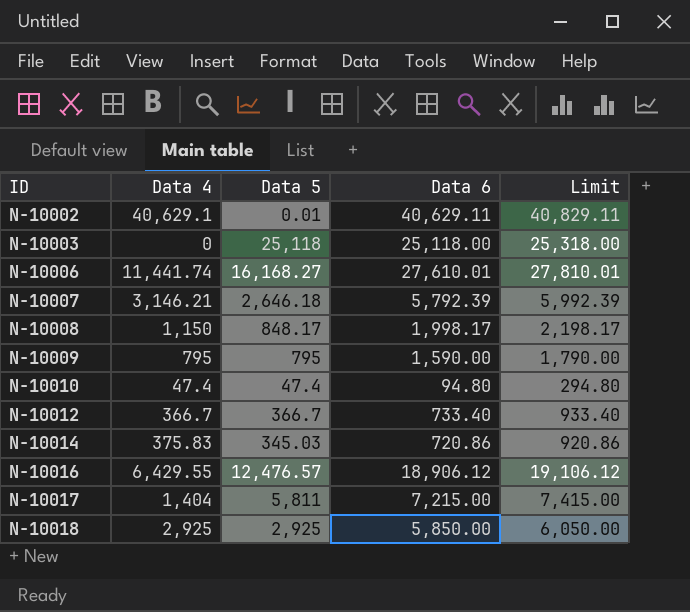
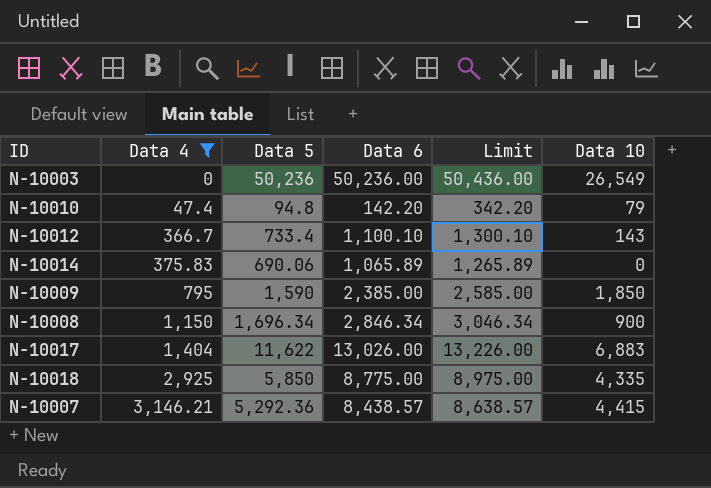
filter: none -> Data 4 <= 3,146.21
row order: ID ascending -> Data 4 ascending
column Data 10 | position: none -> 6
N-10003 | Data 5: 25,118 -> 50,236
N-10003 | Data 6: 25,118.00 -> 50,236.00
N-10003 | Limit: 25,318.00 -> 50,436.00
N-10010 | Data 5: 47.4 -> 94.8
N-10010 | Data 6: 94.80 -> 142.20
N-10010 | Limit: 294.80 -> 342.20
N-10012 | Data 5: 366.7 -> 733.4
N-10012 | Data 6: 733.40 -> 1,100.10
N-10012 | Limit: 933.40 -> 1,300.10
N-10014 | Data 5: 345.03 -> 690.06
N-10014 | Data 6: 720.86 -> 1,065.89
N-10014 | Limit: 920.86 -> 1,265.89
N-10009 | Data 5: 795 -> 1,590
N-10009 | Data 6: 1,590.00 -> 2,385.00
N-10009 | Limit: 1,790.00 -> 2,585.00
N-10008 | Data 5: 848.17 -> 1,696.34
N-10008 | Data 6: 1,998.17 -> 2,846.34
N-10008 | Limit: 2,198.17 -> 3,046.34
N-10017 | Data 5: 5,811 -> 11,622
N-10017 | Data 6: 7,215.00 -> 13,026.00
N-10017 | Limit: 7,415.00 -> 13,226.00
N-10018 | Data 5: 2,925 -> 5,850
N-10018 | Data 6: 5,850.00 -> 8,775.00
N-10018 | Limit: 6,050.00 -> 8,975.00
N-10007 | Data 5: 2,646.18 -> 5,292.36
N-10007 | Data 6: 5,792.39 -> 8,438.57
N-10007 | Limit: 5,992.39 -> 8,638.57

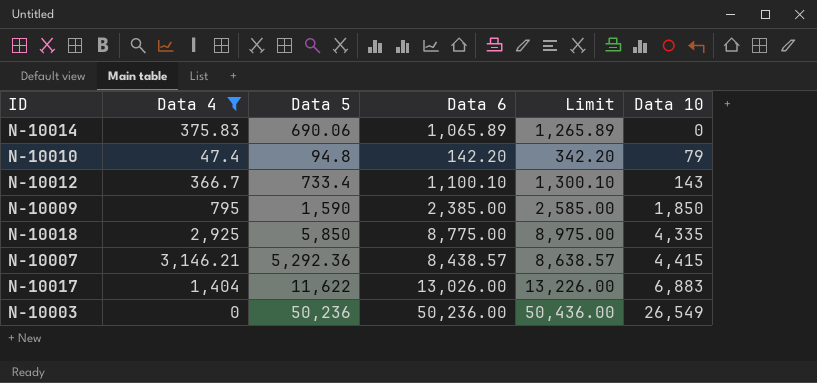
row order: Data 4 ascending -> Data 10 ascending
row N-10008: 1,150 | 1,696.34 | 2,846.34 | 3,046.34 | 900 -> none

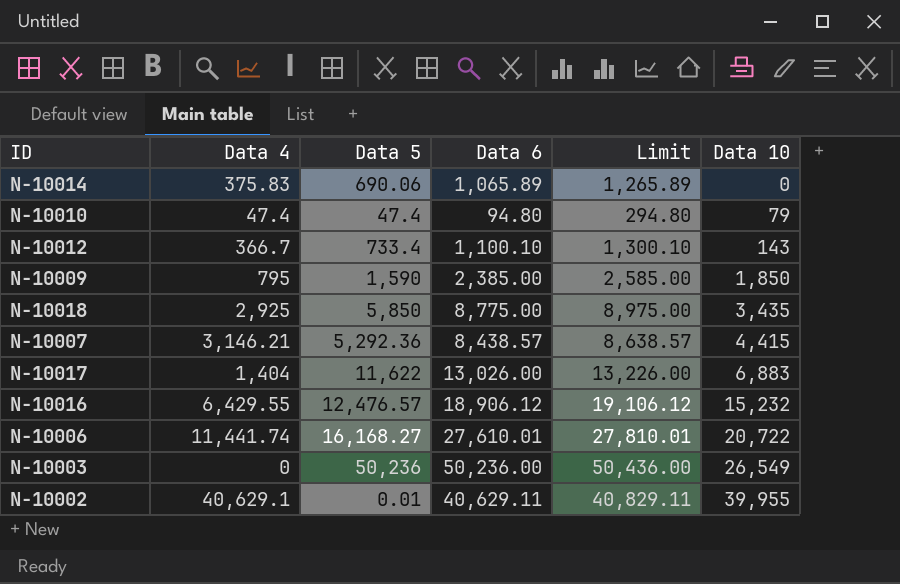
filter: Data 4 <= 3,146.21 -> none
N-10010 | Data 5: 94.8 -> 47.4
N-10010 | Data 6: 142.20 -> 94.80
N-10010 | Limit: 342.20 -> 294.80
N-10018 | Data 10: 4,335 -> 3,435

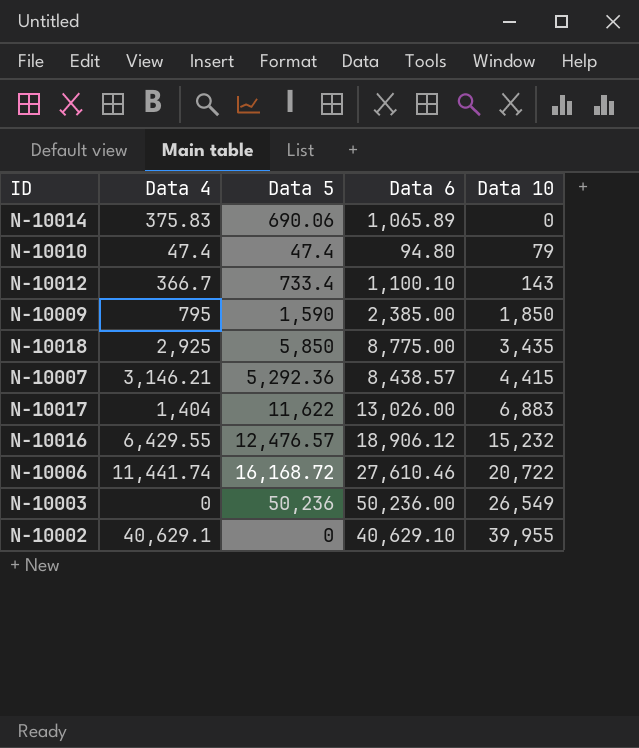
column Limit | formula: [Data 6] + 200 -> none
N-10006 | Data 5: 16,168.27 -> 16,168.72
N-10006 | Data 6: 27,610.01 -> 27,610.46
N-10002 | Data 5: 0.01 -> 0
N-10002 | Data 6: 40,629.11 -> 40,629.10

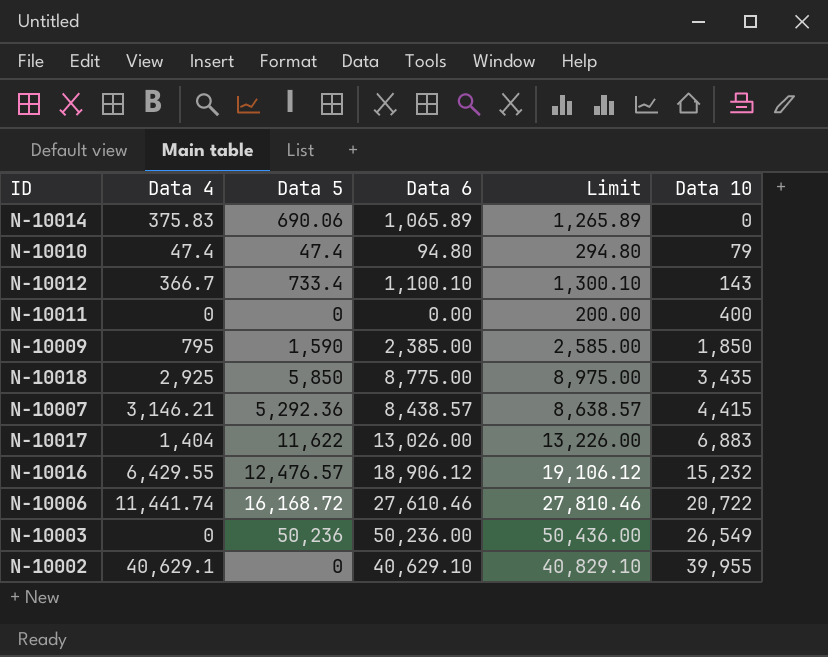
column Limit | formula: none -> [Data 6] + 200
row N-10011: none -> 0 | 0 | 0.00 | 200.00 | 400

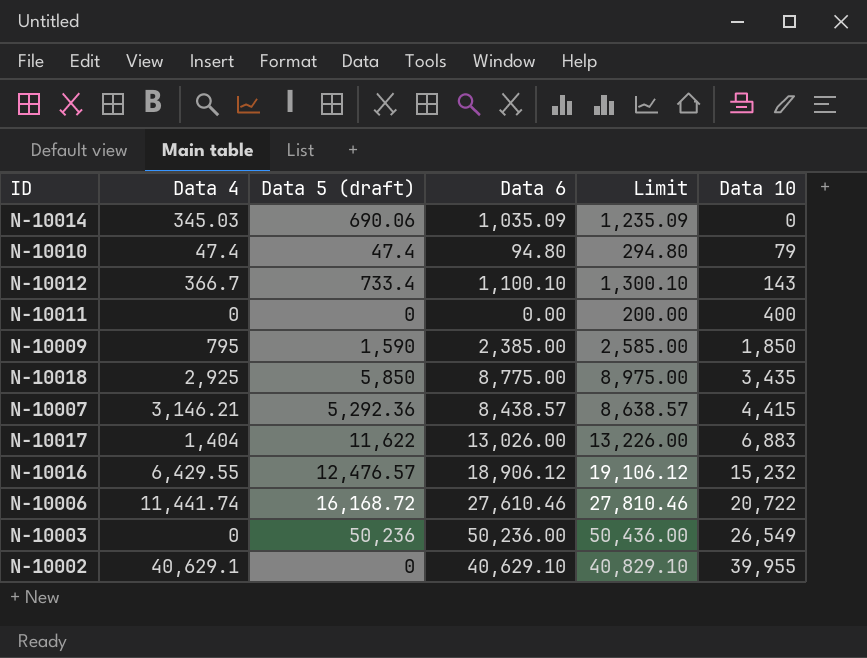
column name: Data 5 -> Data 5 (draft)
N-10014 | Data 4: 375.83 -> 345.03
N-10014 | Data 6: 1,065.89 -> 1,035.09
N-10014 | Limit: 1,265.89 -> 1,235.09

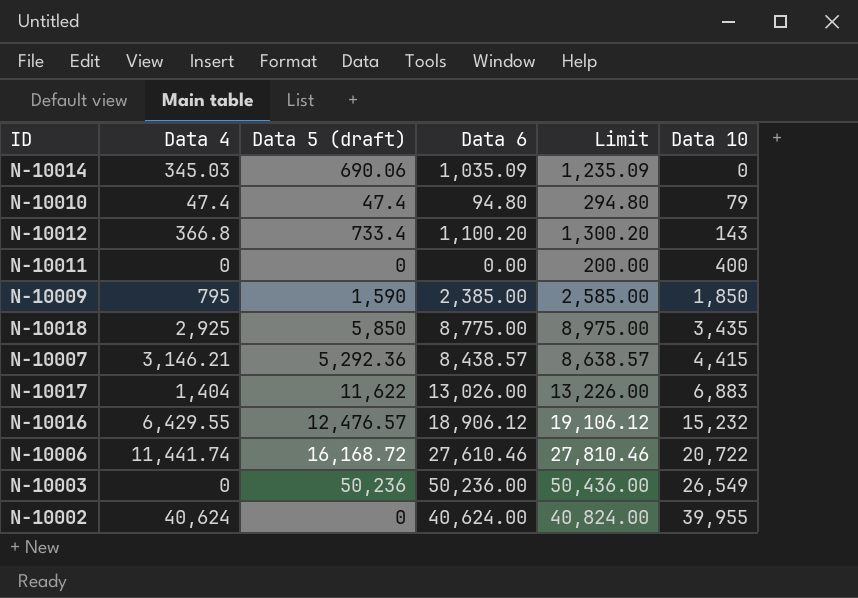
N-10012 | Data 4: 366.7 -> 366.8
N-10012 | Data 6: 1,100.10 -> 1,100.20
N-10012 | Limit: 1,300.10 -> 1,300.20
N-10002 | Data 4: 40,629.1 -> 40,624
N-10002 | Data 6: 40,629.10 -> 40,624.00
N-10002 | Limit: 40,829.10 -> 40,824.00

